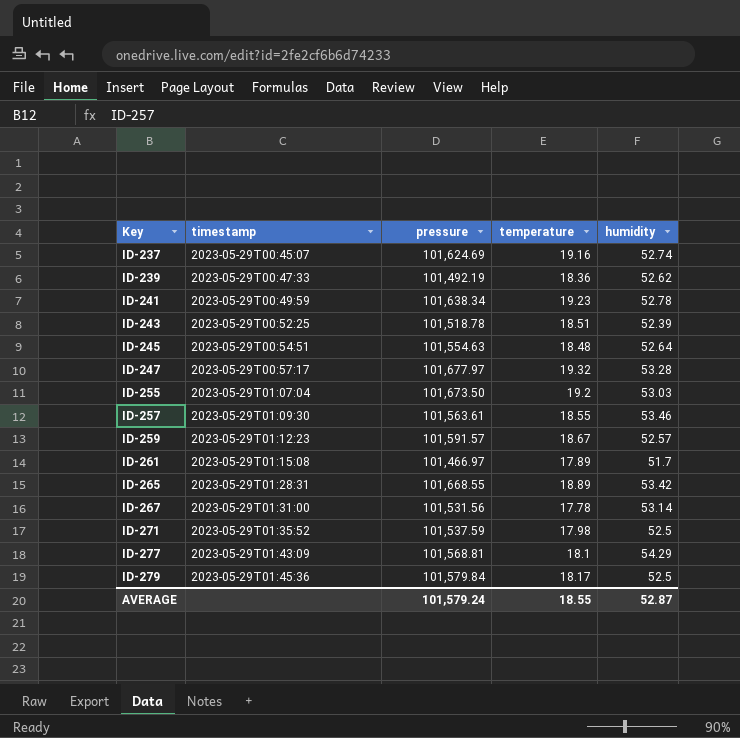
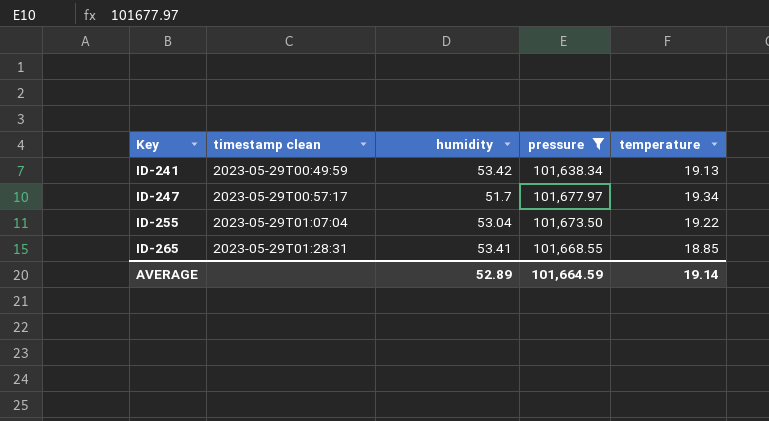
filter: none -> pressure >= 101,638.34
column name: timestamp -> timestamp clean
column humidity | position: 5 -> 3
ID-241 | humidity: 52.78 -> 53.42
ID-241 | temperature: 19.23 -> 19.13
ID-247 | humidity: 53.28 -> 51.7
ID-247 | temperature: 19.32 -> 19.34
ID-255 | humidity: 53.03 -> 53.04
ID-255 | temperature: 19.2 -> 19.22
ID-265 | humidity: 53.42 -> 53.41
ID-265 | temperature: 18.89 -> 18.85
AVERAGE | humidity: 52.87 -> 52.89
AVERAGE | pressure: 101,579.24 -> 101,664.59
AVERAGE | temperature: 18.55 -> 19.14

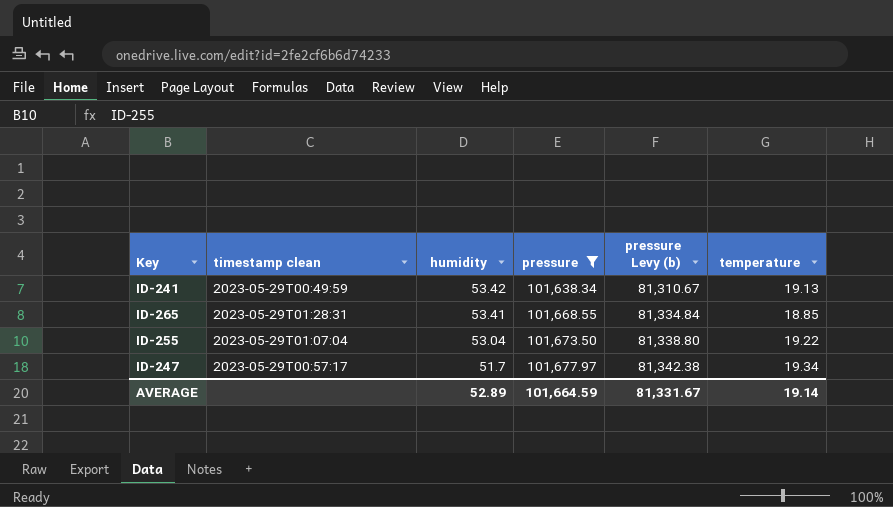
row order: Key ascending -> humidity descending
column pressure Levy (b) | formula: none -> [pressure] * 0.8

